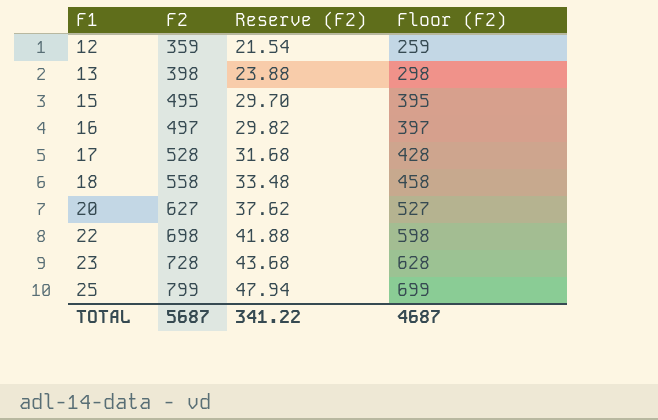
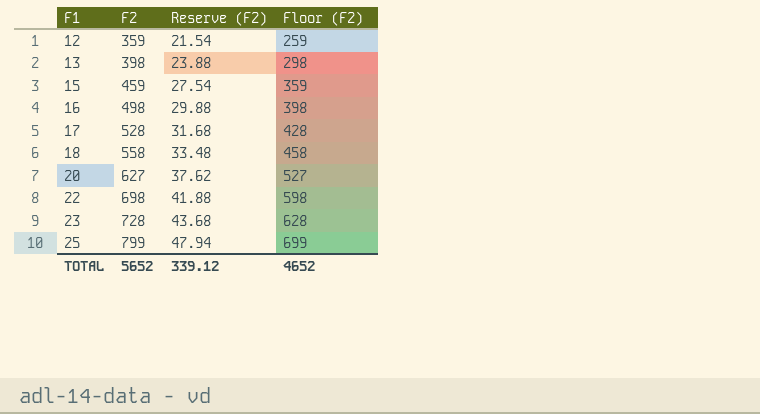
15 | F2: 495 -> 459
15 | Reserve (F2): 29.70 -> 27.54
15 | Floor (F2): 395 -> 359
16 | F2: 497 -> 498
16 | Reserve (F2): 29.82 -> 29.88
16 | Floor (F2): 397 -> 398
TOTAL | F2: 5687 -> 5652
TOTAL | Reserve (F2): 341.22 -> 339.12
TOTAL | Floor (F2): 4687 -> 4652

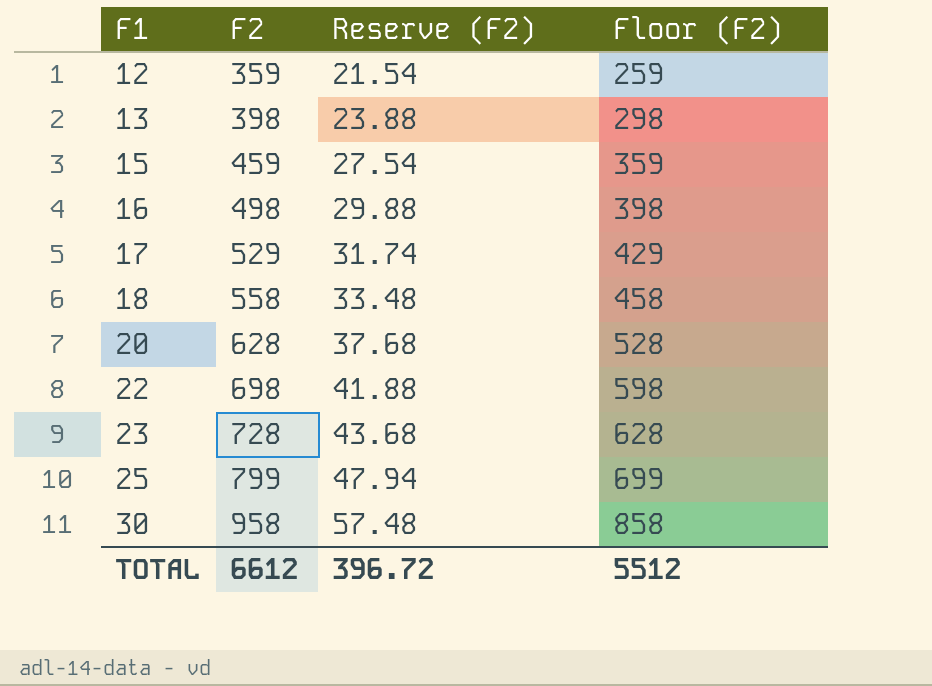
17 | F2: 528 -> 529
17 | Reserve (F2): 31.68 -> 31.74
17 | Floor (F2): 428 -> 429
20 | F2: 627 -> 628
20 | Reserve (F2): 37.62 -> 37.68
20 | Floor (F2): 527 -> 528
row 30: none -> 958 | 57.48 | 858
TOTAL | F2: 5652 -> 6612
TOTAL | Reserve (F2): 339.12 -> 396.72
TOTAL | Floor (F2): 4652 -> 5512

